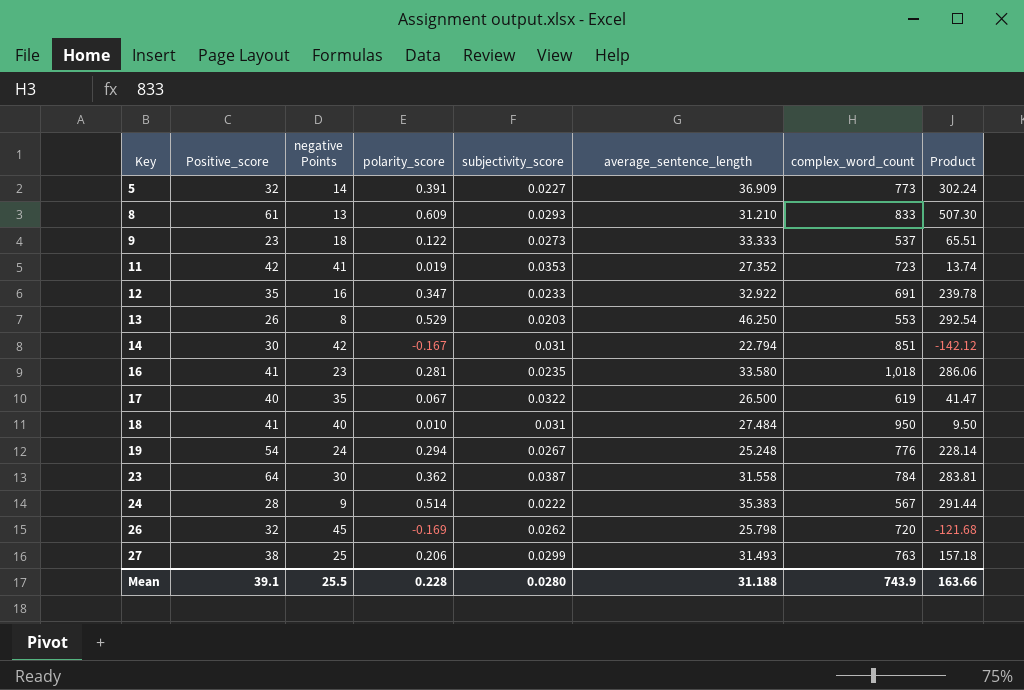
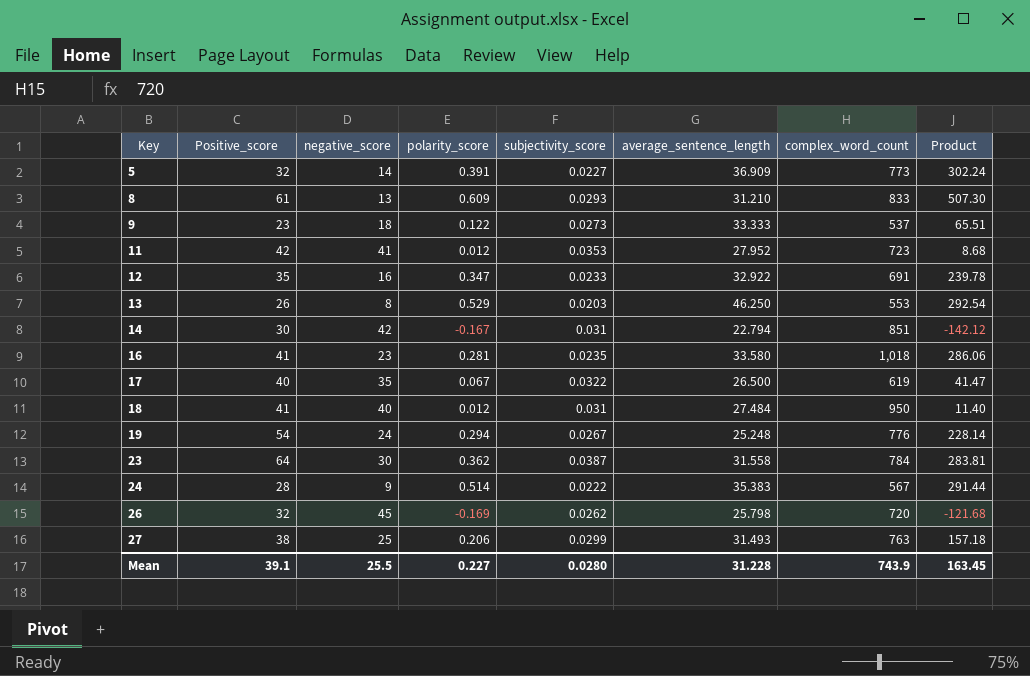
column name: negative Points -> negative_score
11 | polarity_score: 0.019 -> 0.012
11 | average_sentence_length: 27.352 -> 27.952
11 | Product: 13.74 -> 8.68
18 | polarity_score: 0.010 -> 0.012
18 | Product: 9.50 -> 11.40
Mean | polarity_score: 0.228 -> 0.227
Mean | average_sentence_length: 31.188 -> 31.228
Mean | Product: 163.66 -> 163.45

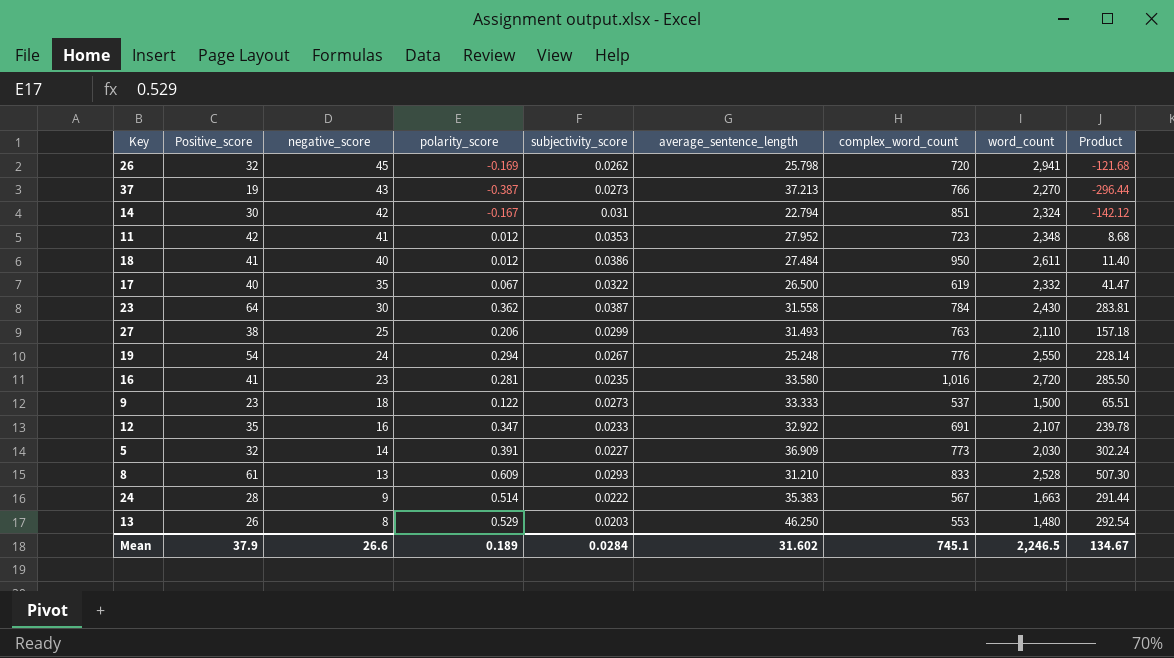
row order: Key ascending -> negative_score descending
column word_count | position: none -> 8
row 37: none -> 19 | 43 | -0.387 | 0.0273 | 37.213 | 766 | 2,270 | -296.44
18 | subjectivity_score: 0.031 -> 0.0386
16 | complex_word_count: 1,018 -> 1,016
16 | Product: 286.06 -> 285.50
Mean | Positive_score: 39.1 -> 37.9
Mean | negative_score: 25.5 -> 26.6
Mean | polarity_score: 0.227 -> 0.189
Mean | subjectivity_score: 0.0280 -> 0.0284
Mean | average_sentence_length: 31.228 -> 31.602
Mean | complex_word_count: 743.9 -> 745.1
Mean | Product: 163.45 -> 134.67

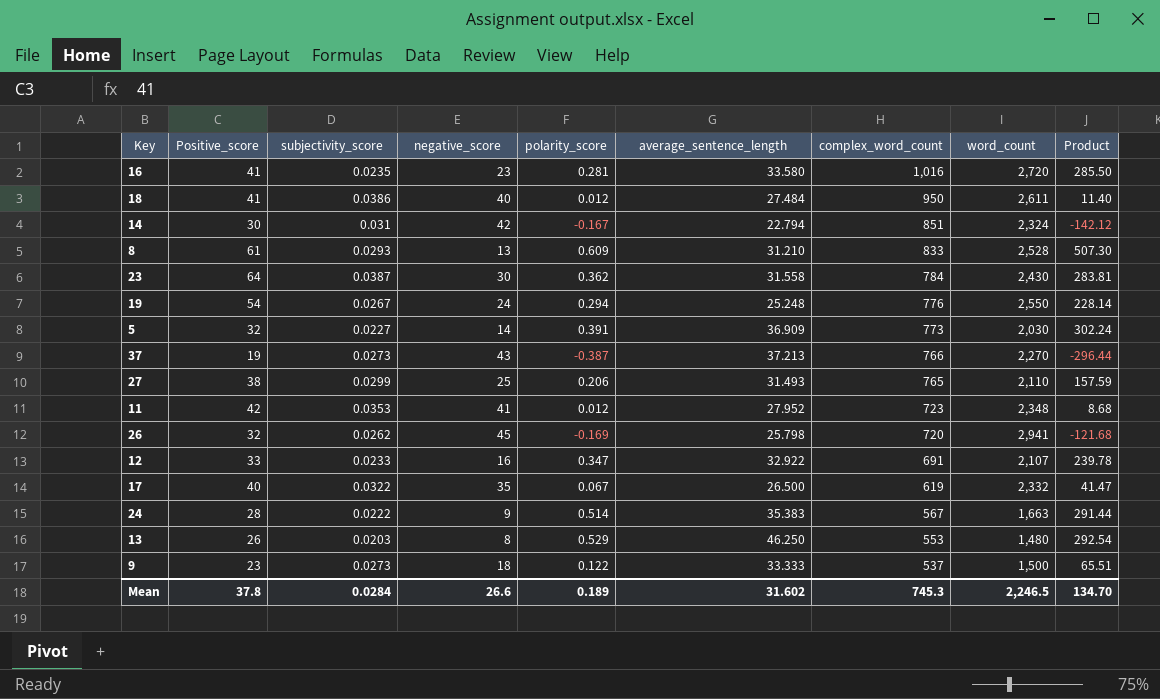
row order: negative_score descending -> complex_word_count descending
column subjectivity_score | position: 5 -> 3
27 | complex_word_count: 763 -> 765
27 | Product: 157.18 -> 157.59
12 | Positive_score: 35 -> 33
Mean | Positive_score: 37.9 -> 37.8
Mean | complex_word_count: 745.1 -> 745.3
Mean | Product: 134.67 -> 134.70

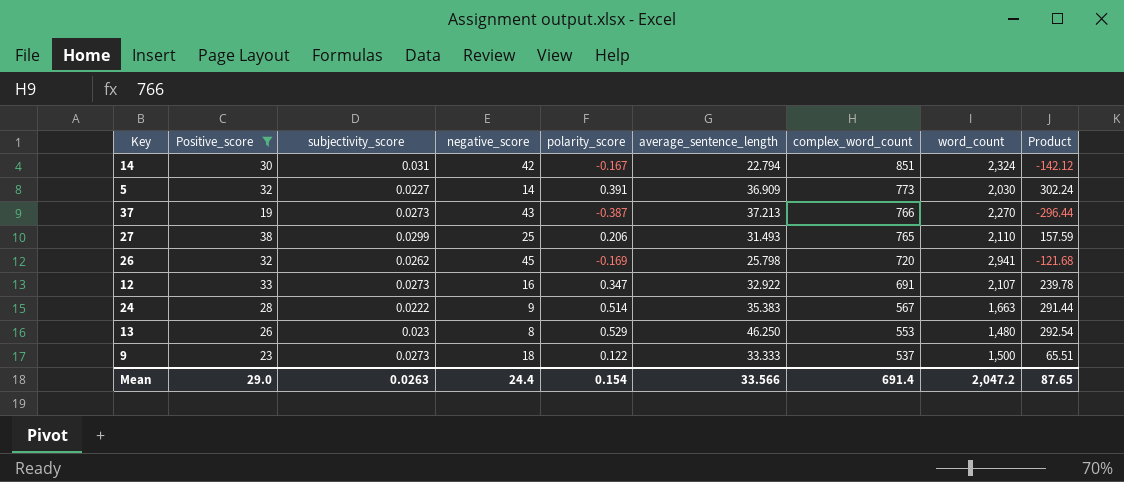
filter: none -> Positive_score <= 38
12 | subjectivity_score: 0.0233 -> 0.0273
13 | subjectivity_score: 0.0203 -> 0.023
Mean | Positive_score: 37.8 -> 29.0
Mean | subjectivity_score: 0.0284 -> 0.0263
Mean | negative_score: 26.6 -> 24.4
Mean | polarity_score: 0.189 -> 0.154
Mean | average_sentence_length: 31.602 -> 33.566
Mean | complex_word_count: 745.3 -> 691.4
Mean | word_count: 2,246.5 -> 2,047.2
Mean | Product: 134.70 -> 87.65

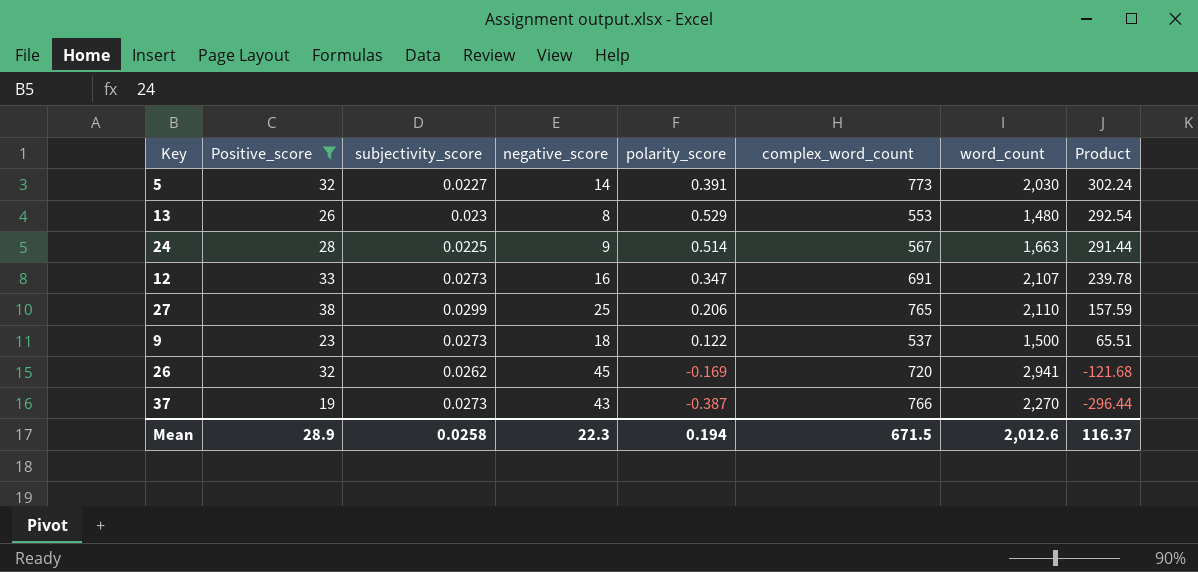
row order: complex_word_count descending -> Product descending
column average_sentence_length | position: 6 -> none
row 14: 30 | 0.031 | 42 | -0.167 | 22.794 | 851 | 2,324 | -142.12 -> none
24 | subjectivity_score: 0.0222 -> 0.0225
Mean | Positive_score: 29.0 -> 28.9
Mean | subjectivity_score: 0.0263 -> 0.0258
Mean | negative_score: 24.4 -> 22.3
Mean | polarity_score: 0.154 -> 0.194
Mean | complex_word_count: 691.4 -> 671.5
Mean | word_count: 2,047.2 -> 2,012.6
Mean | Product: 87.65 -> 116.37

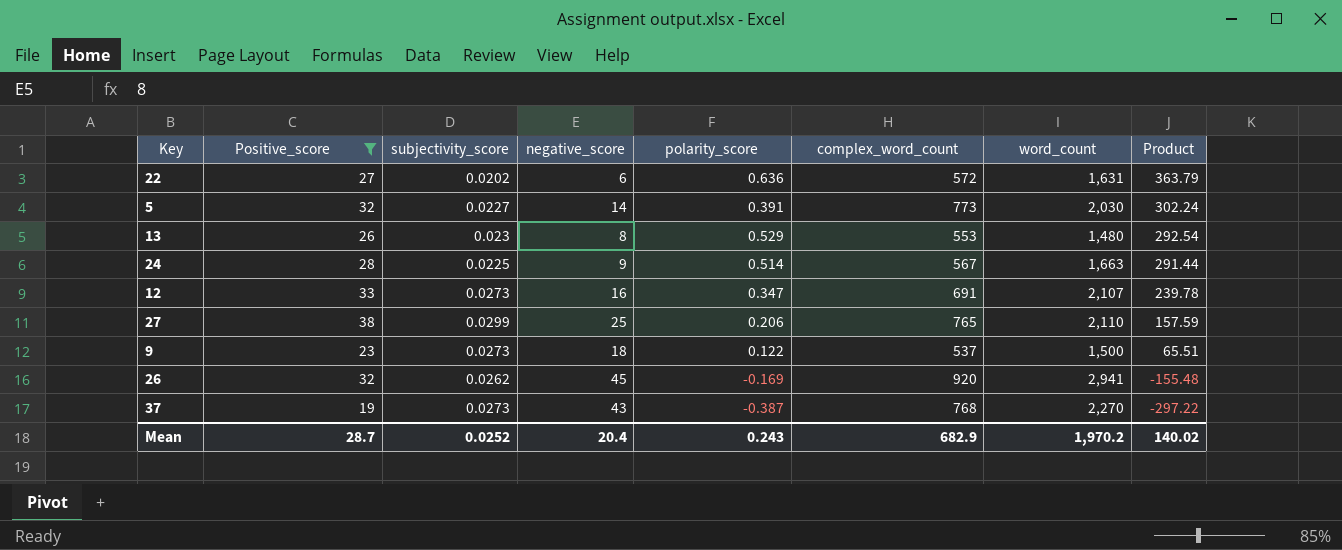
row 22: none -> 27 | 0.0202 | 6 | 0.636 | 572 | 1,631 | 363.79
26 | complex_word_count: 720 -> 920
26 | Product: -121.68 -> -155.48
37 | complex_word_count: 766 -> 768
37 | Product: -296.44 -> -297.22
Mean | Positive_score: 28.9 -> 28.7
Mean | subjectivity_score: 0.0258 -> 0.0252
Mean | negative_score: 22.3 -> 20.4
Mean | polarity_score: 0.194 -> 0.243
Mean | complex_word_count: 671.5 -> 682.9
Mean | word_count: 2,012.6 -> 1,970.2
Mean | Product: 116.37 -> 140.02

